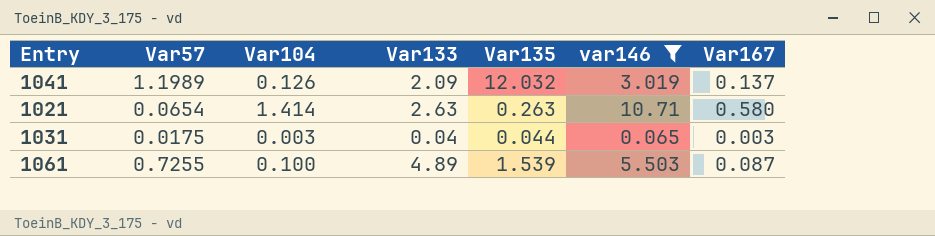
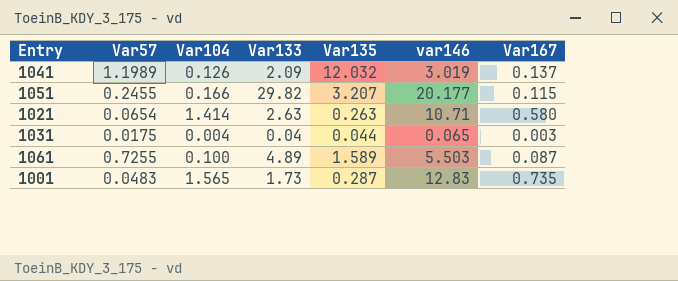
filter: var146 <= 10.71 -> none
1031 | Var104: 0.003 -> 0.004
1061 | Var135: 1.539 -> 1.589

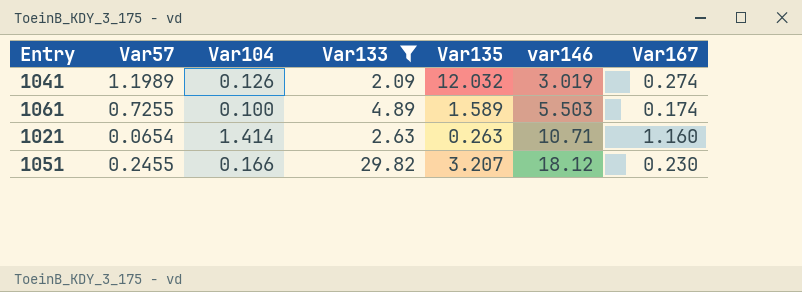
filter: none -> Var133 >= 2.09
row order: none -> var146 ascending
1041 | Var167: 0.137 -> 0.274
1061 | Var167: 0.087 -> 0.174
1021 | Var167: 0.580 -> 1.160
1051 | var146: 20.177 -> 18.12
1051 | Var167: 0.115 -> 0.230

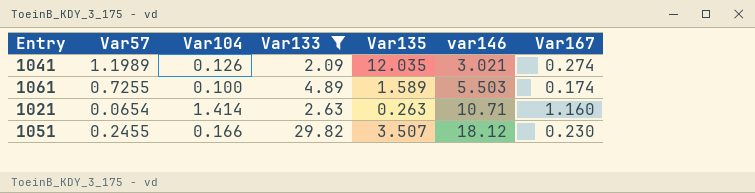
1041 | Var135: 12.032 -> 12.035
1041 | var146: 3.019 -> 3.021
1051 | Var135: 3.207 -> 3.507

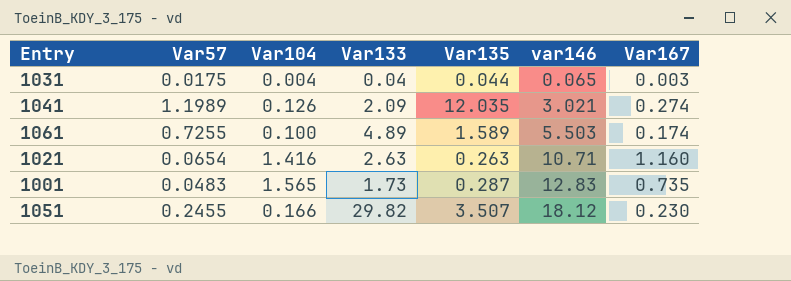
filter: Var133 >= 2.09 -> none
1021 | Var104: 1.414 -> 1.416

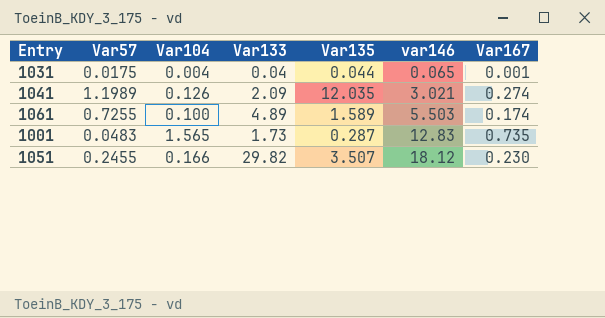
row 1021: 0.0654 | 1.416 | 2.63 | 0.263 | 10.71 | 1.160 -> none
1031 | Var167: 0.003 -> 0.001

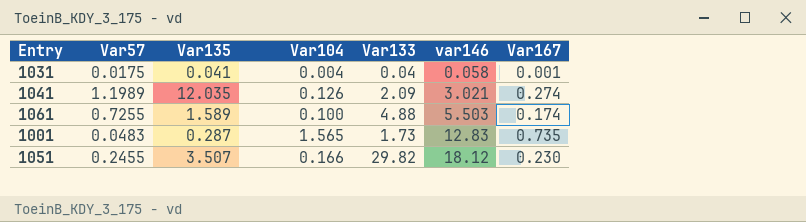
column Var135 | position: 5 -> 3
1031 | Var135: 0.044 -> 0.041
1031 | var146: 0.065 -> 0.058
1061 | Var133: 4.89 -> 4.88

